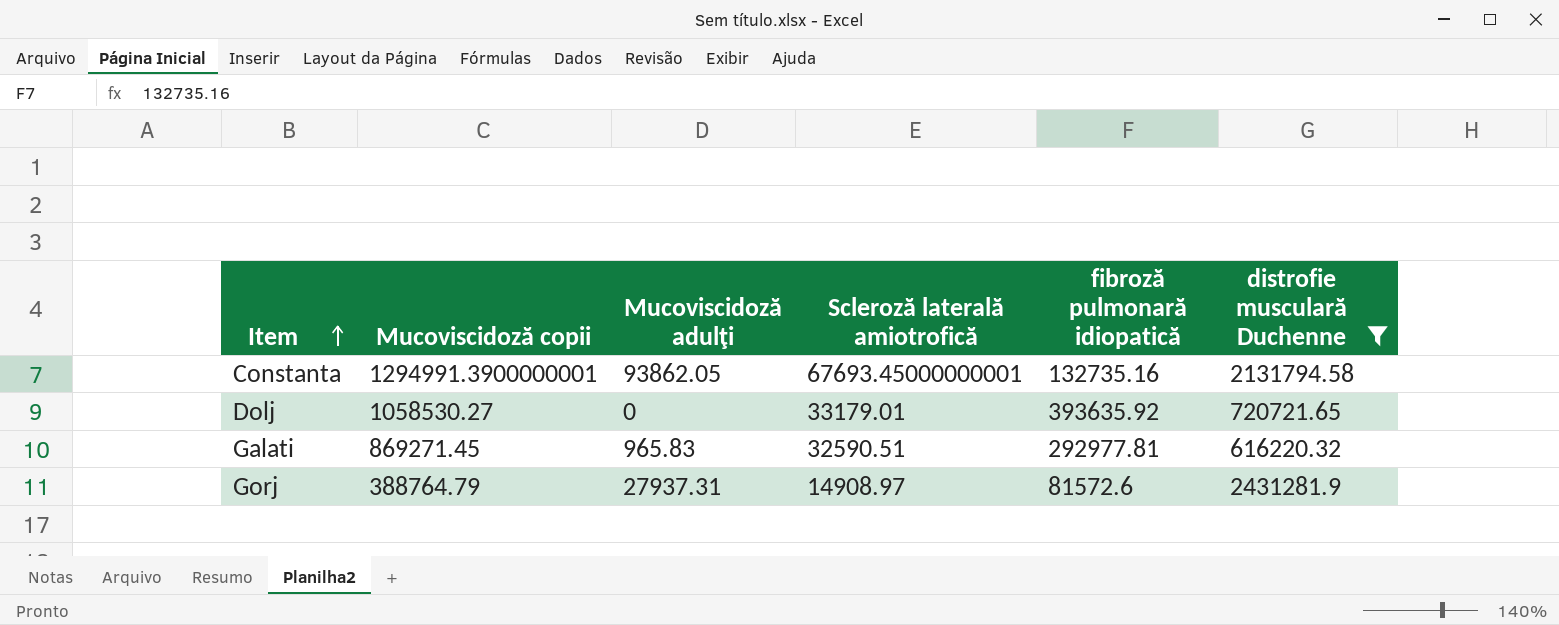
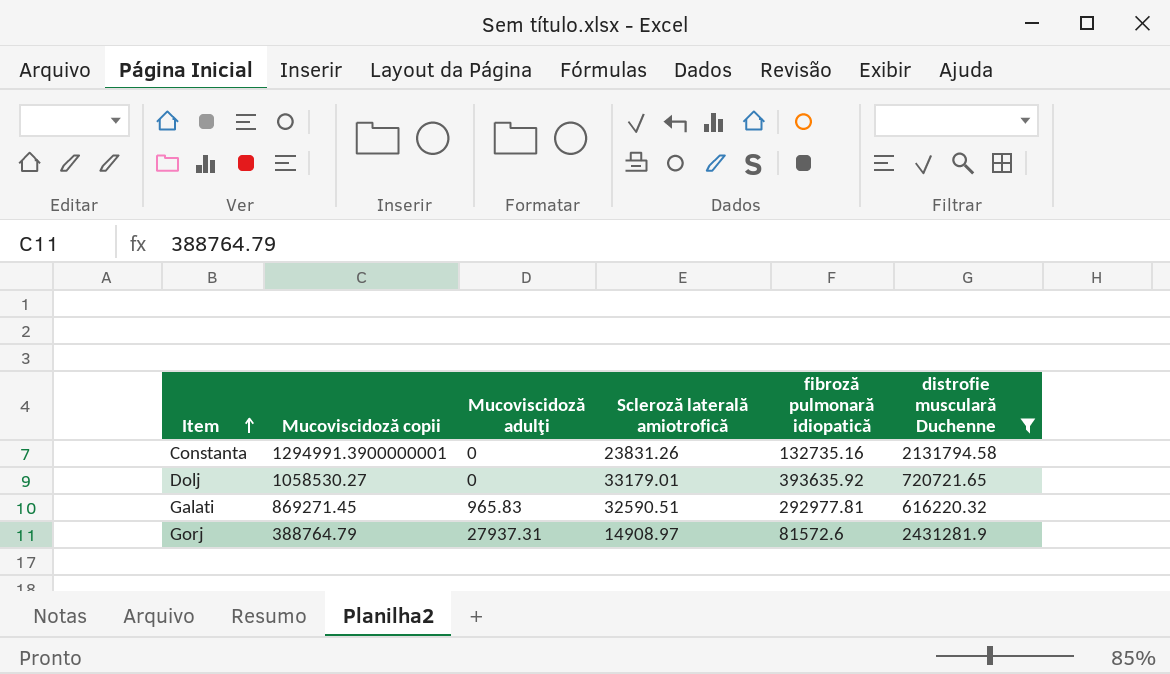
Constanta | Mucoviscidoză adulţi: 93862.05 -> 0
Constanta | Scleroză laterală amiotrofică: 67693.45000000001 -> 23831.26

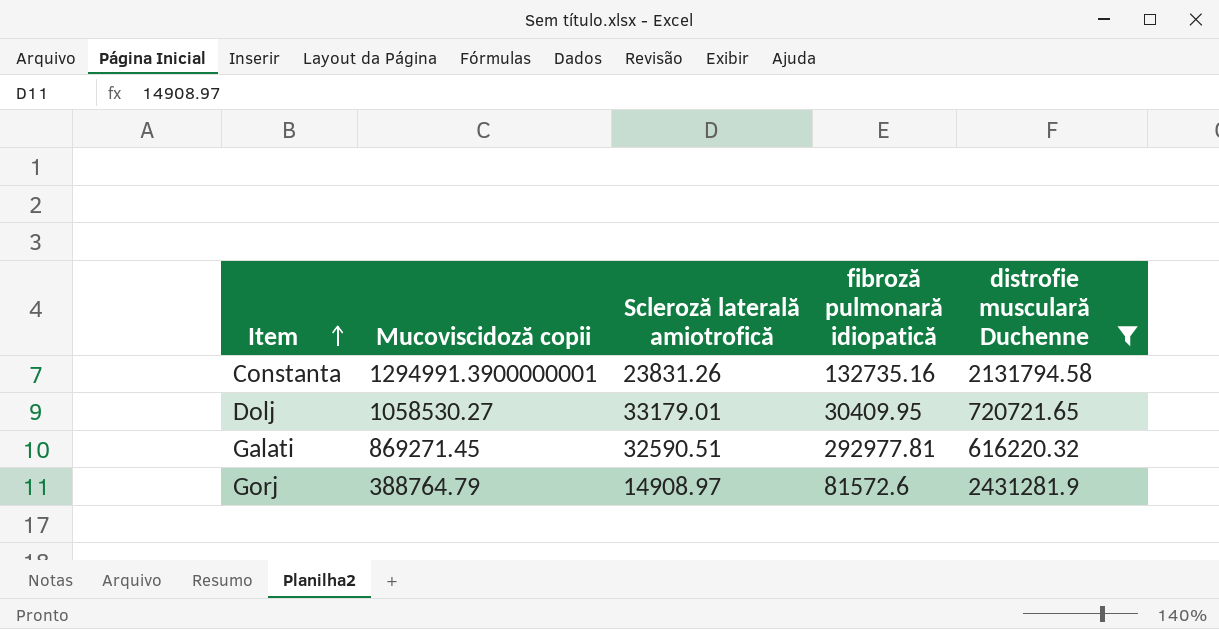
column Mucoviscidoză adulţi | position: 3 -> none
Dolj | fibroză pulmonară idiopatică: 393635.92 -> 30409.95

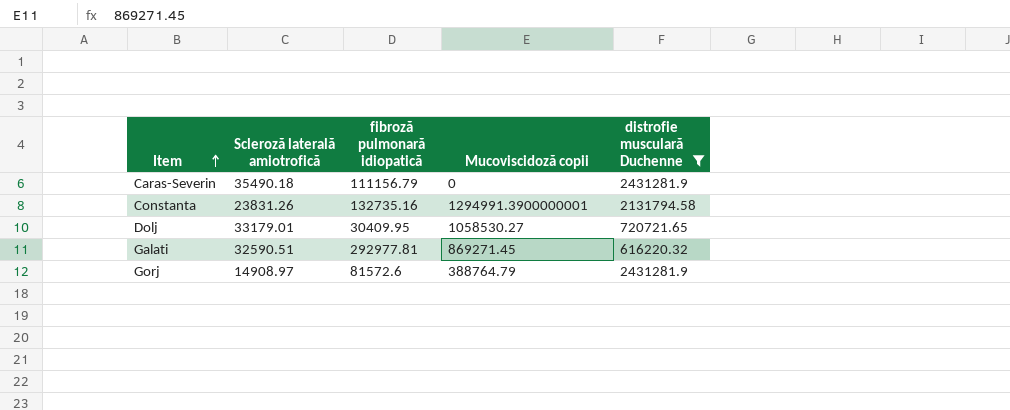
column Mucoviscidoză copii | position: 2 -> 4
row Caras-Severin: none -> 35490.18 | 111156.79 | 0 | 2431281.9

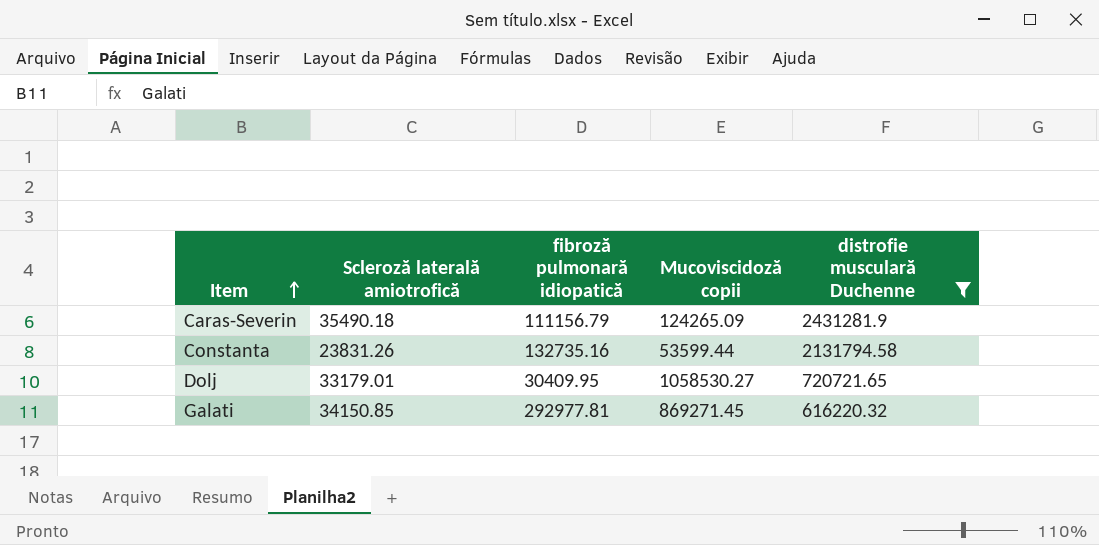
row Gorj: 14908.97 | 81572.6 | 388764.79 | 2431281.9 -> none
Caras-Severin | Mucoviscidoză copii: 0 -> 124265.09
Constanta | Mucoviscidoză copii: 1294991.3900000001 -> 53599.44
Galati | Scleroză laterală amiotrofică: 32590.51 -> 34150.85

